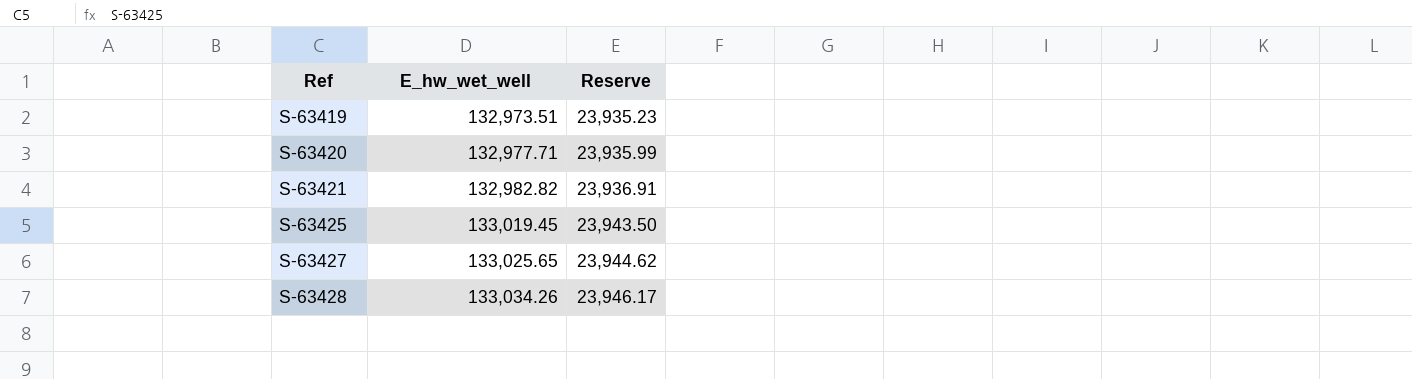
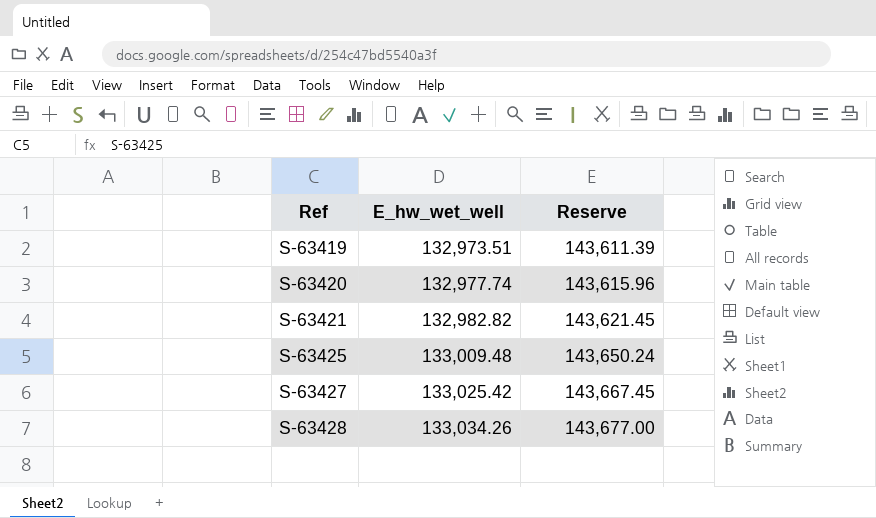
column Reserve | formula: [E_hw_wet_well] * 0.18 -> [E_hw_wet_well] * 1.08
S-63420 | E_hw_wet_well: 132,977.71 -> 132,977.74
S-63425 | E_hw_wet_well: 133,019.45 -> 133,009.48
S-63427 | E_hw_wet_well: 133,025.65 -> 133,025.42

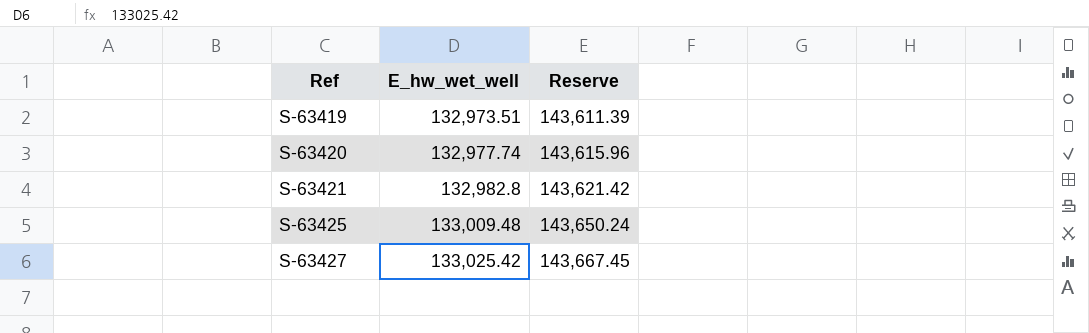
row S-63428: 133,034.26 | 143,677.00 -> none
S-63421 | E_hw_wet_well: 132,982.82 -> 132,982.8
S-63421 | Reserve: 143,621.45 -> 143,621.42

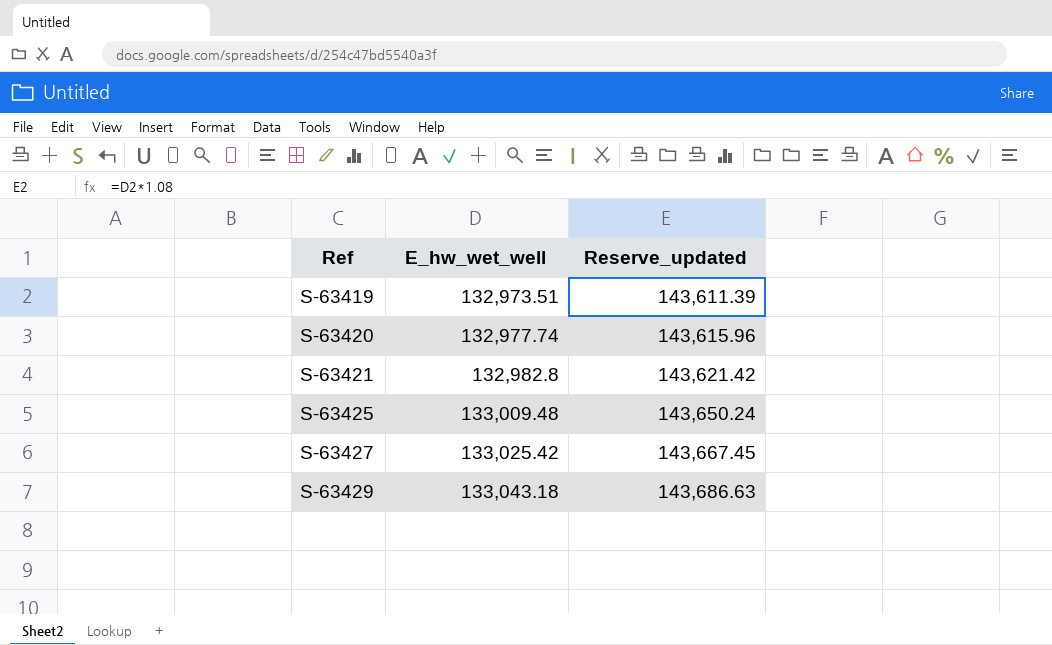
column name: Reserve -> Reserve_updated
row S-63429: none -> 133,043.18 | 143,686.63

